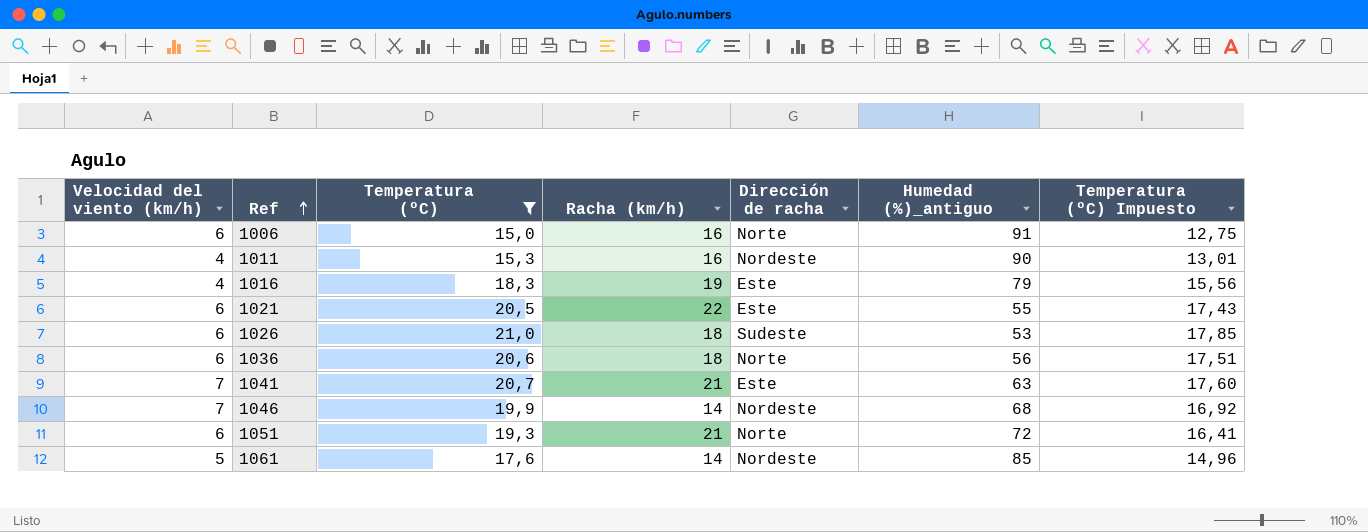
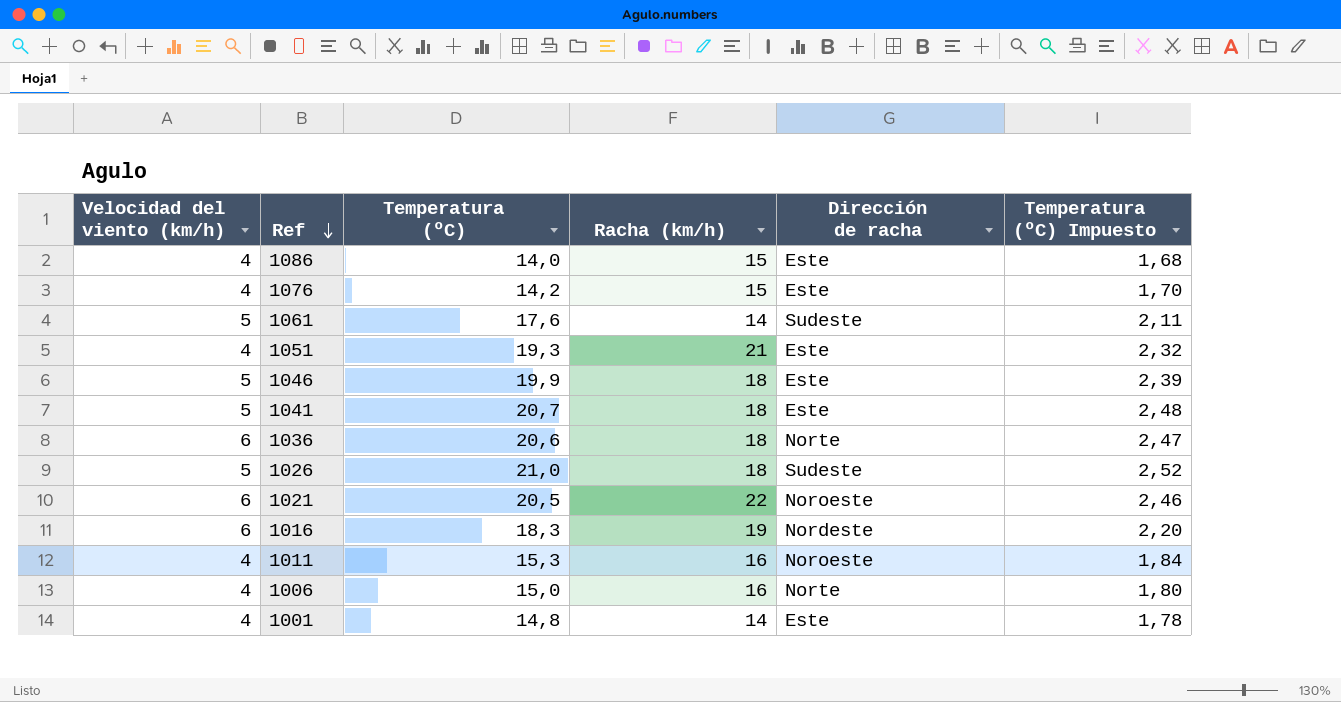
filter: Temperatura (ºC) >= 15,0 -> none
row order: Ref ascending -> Ref descending
column Humedad (%)_antiguo | position: 6 -> none
column Temperatura (ºC) Impuesto | formula: [Temperatura (ºC)] * 0,85 -> [Temperatura (ºC)] * 0,12
1061 | Dirección de racha: Nordeste -> Sudeste
1051 | Velocidad del viento (km/h): 6 -> 4
1051 | Dirección de racha: Norte -> Este
1046 | Velocidad del viento (km/h): 7 -> 5
1046 | Racha (km/h): 14 -> 18
1046 | Dirección de racha: Nordeste -> Este
1041 | Velocidad del viento (km/h): 7 -> 5
1041 | Racha (km/h): 21 -> 18
1026 | Velocidad del viento (km/h): 6 -> 5
1021 | Dirección de racha: Este -> Noroeste
1016 | Velocidad del viento (km/h): 4 -> 6
1016 | Dirección de racha: Este -> Nordeste
1011 | Dirección de racha: Nordeste -> Noroeste
1006 | Velocidad del viento (km/h): 6 -> 4

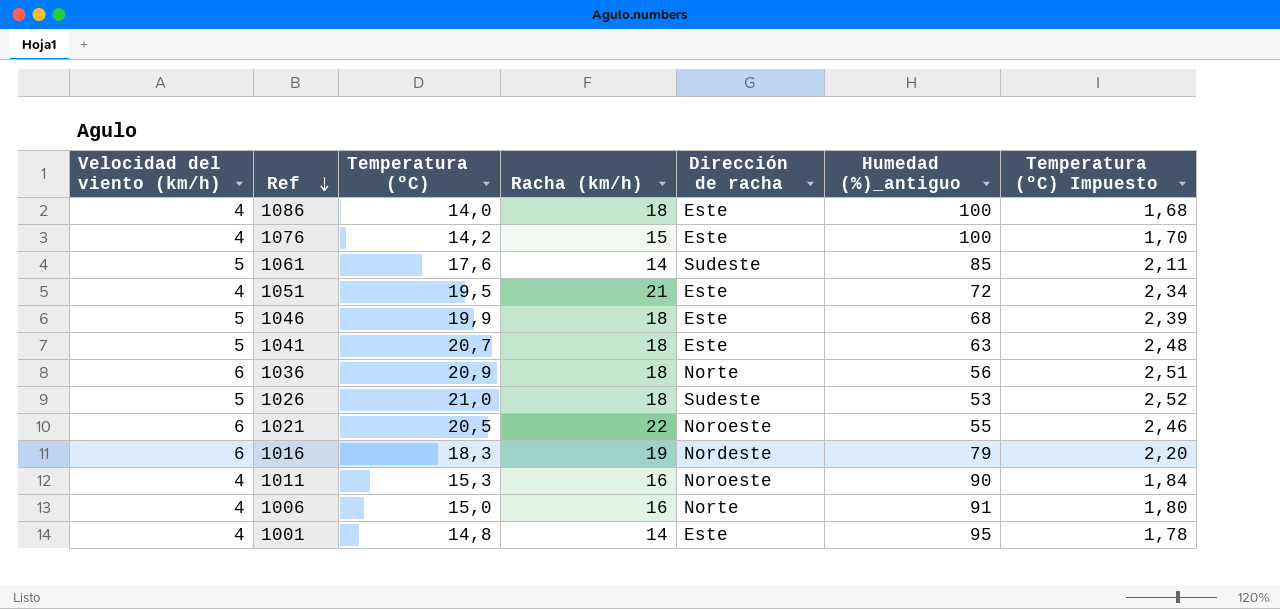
column Humedad (%)_antiguo | position: none -> 6
1086 | Racha (km/h): 15 -> 18
1051 | Temperatura (ºC): 19,3 -> 19,5
1051 | Temperatura (ºC) Impuesto: 2,32 -> 2,34
1036 | Temperatura (ºC): 20,6 -> 20,9
1036 | Temperatura (ºC) Impuesto: 2,47 -> 2,51

